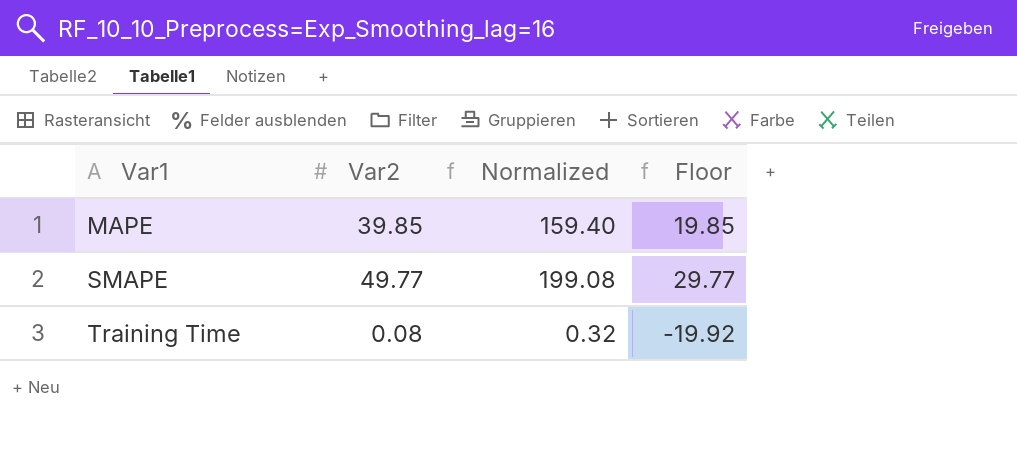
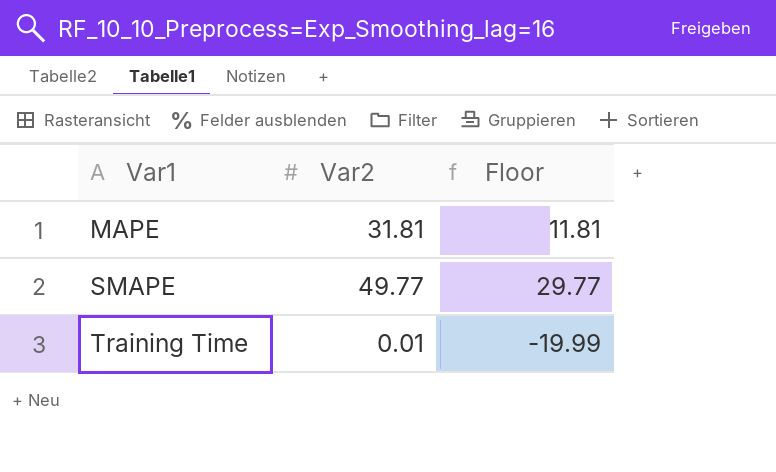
column Normalized | formula: [Var2] * 4 -> none
MAPE | Var2: 39.85 -> 31.81
MAPE | Floor: 19.85 -> 11.81
Training Time | Var2: 0.08 -> 0.01
Training Time | Floor: -19.92 -> -19.99

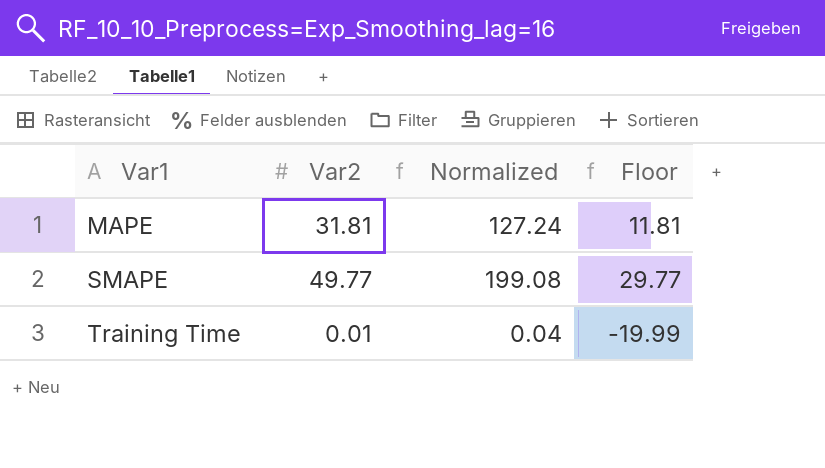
column Normalized | formula: none -> [Var2] * 4

